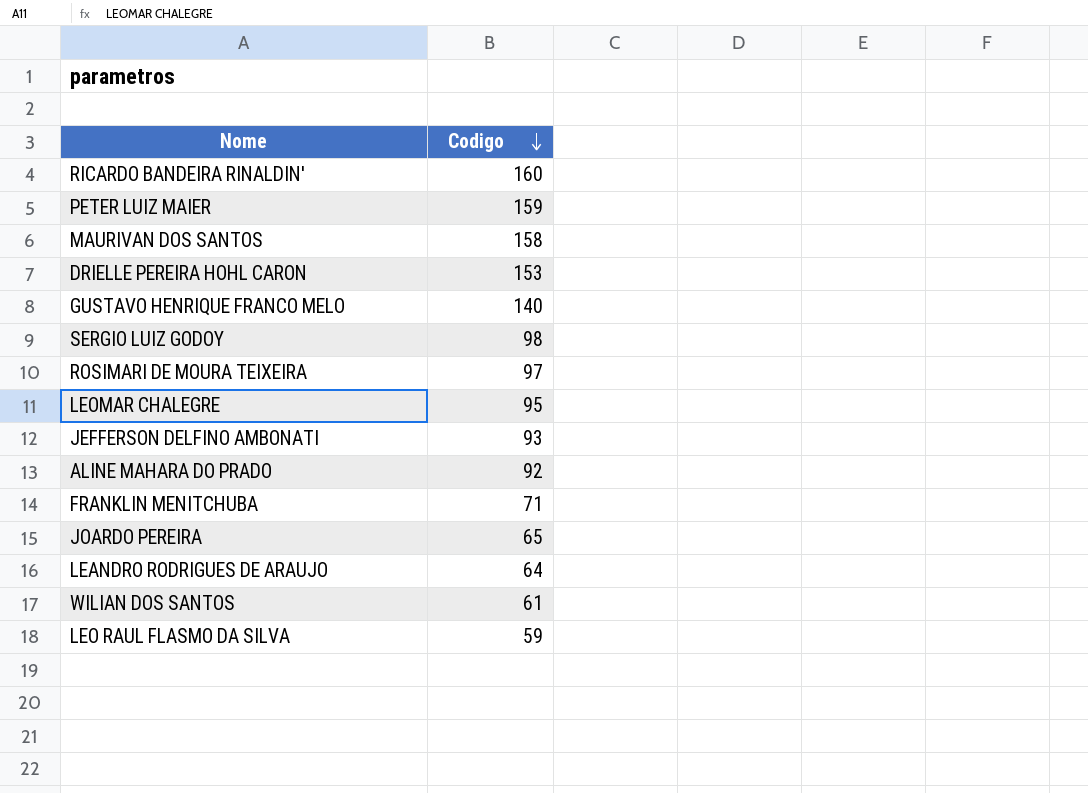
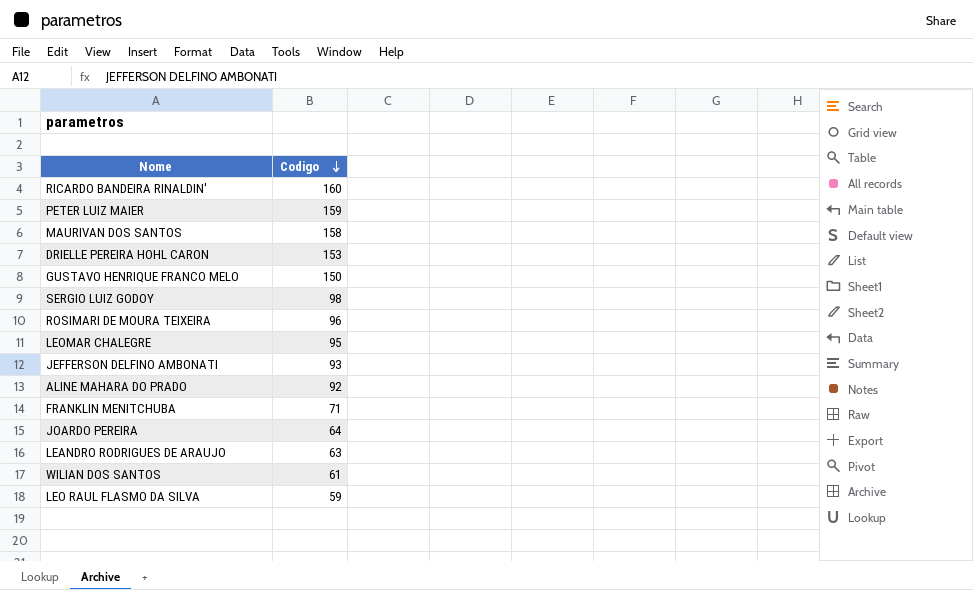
GUSTAVO HENRIQUE FRANCO MELO | Codigo: 140 -> 150
ROSIMARI DE MOURA TEIXEIRA | Codigo: 97 -> 96
JOARDO PEREIRA | Codigo: 65 -> 64
LEANDRO RODRIGUES DE ARAUJO | Codigo: 64 -> 63

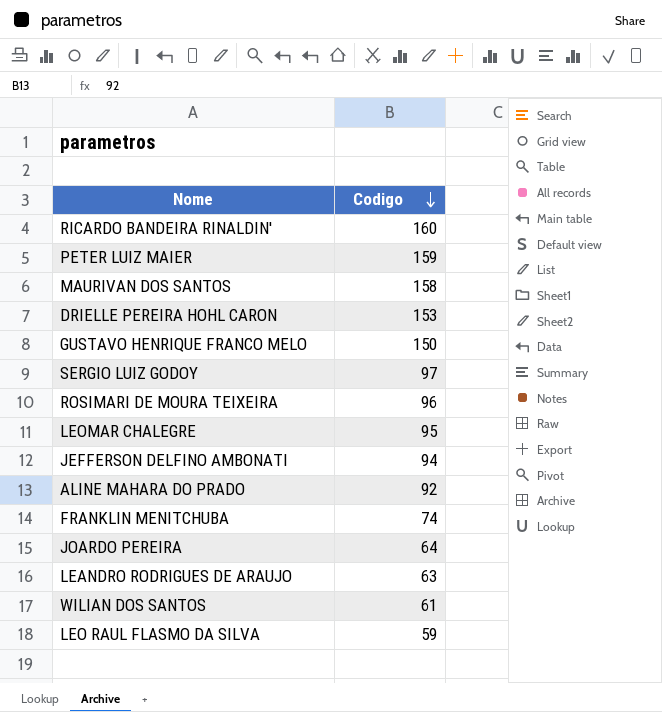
SERGIO LUIZ GODOY | Codigo: 98 -> 97
JEFFERSON DELFINO AMBONATI | Codigo: 93 -> 94
FRANKLIN MENITCHUBA | Codigo: 71 -> 74

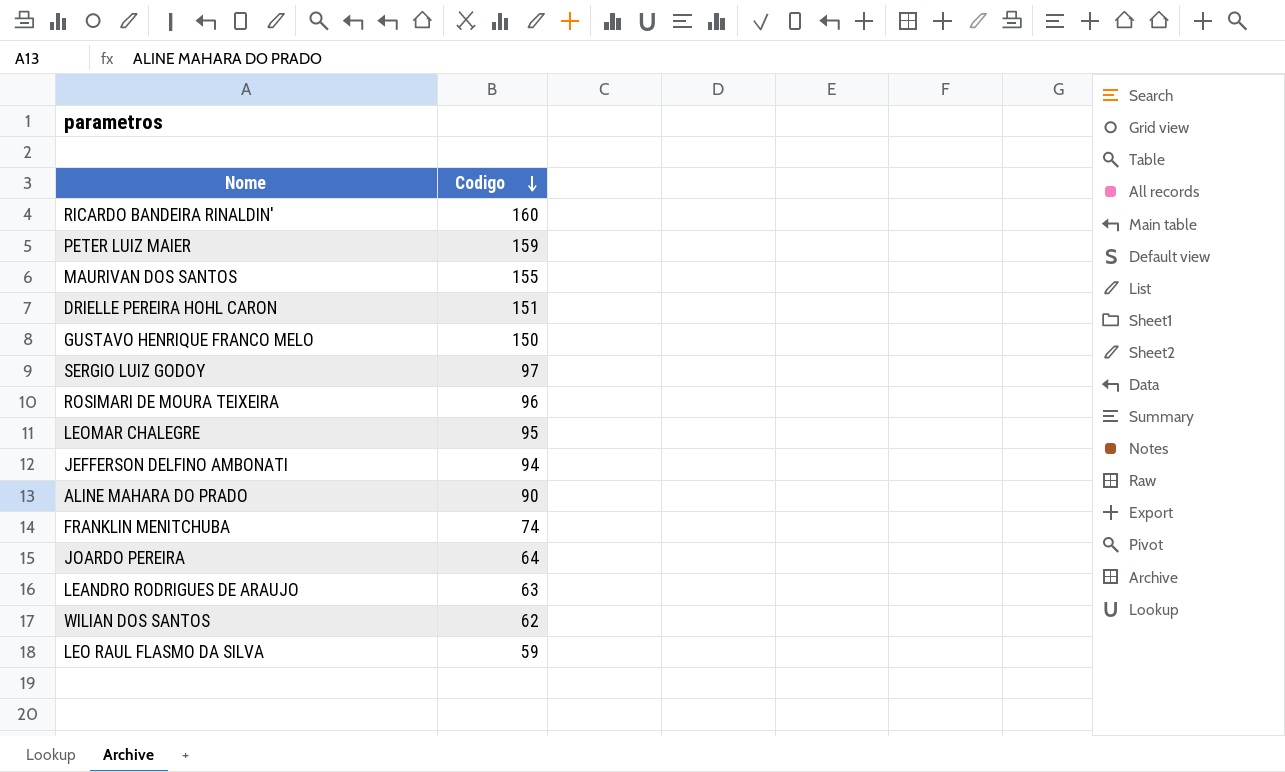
MAURIVAN DOS SANTOS | Codigo: 158 -> 155
DRIELLE PEREIRA HOHL CARON | Codigo: 153 -> 151
ALINE MAHARA DO PRADO | Codigo: 92 -> 90
WILIAN DOS SANTOS | Codigo: 61 -> 62

